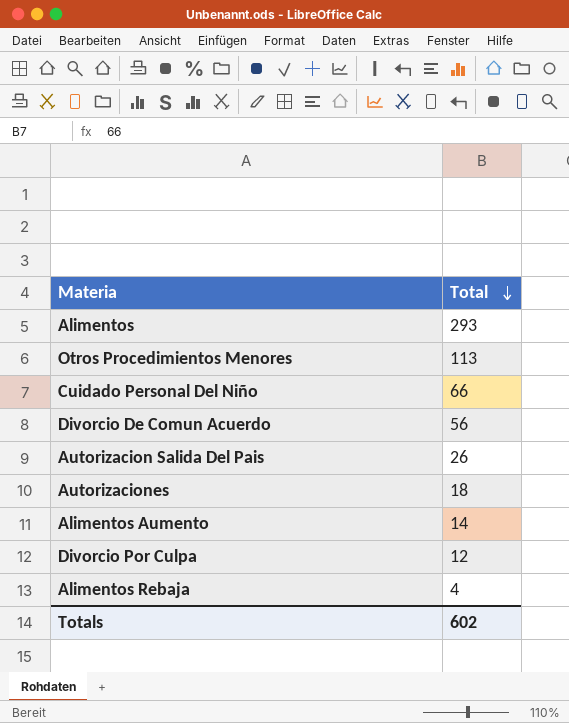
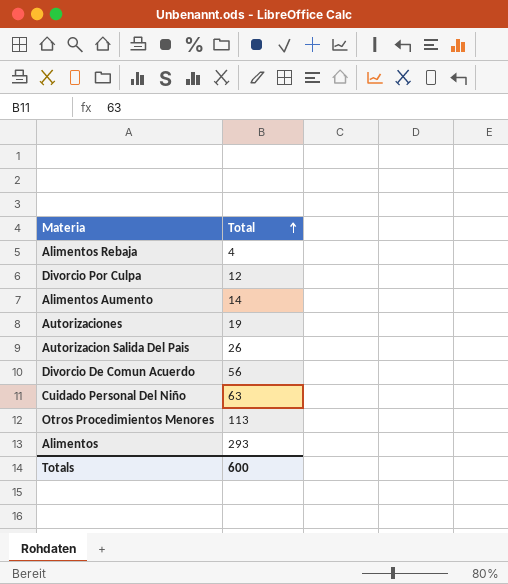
row order: Total descending -> Total ascending
Autorizaciones | Total: 18 -> 19
Cuidado Personal Del Niño | Total: 66 -> 63
Totals | Total: 602 -> 600

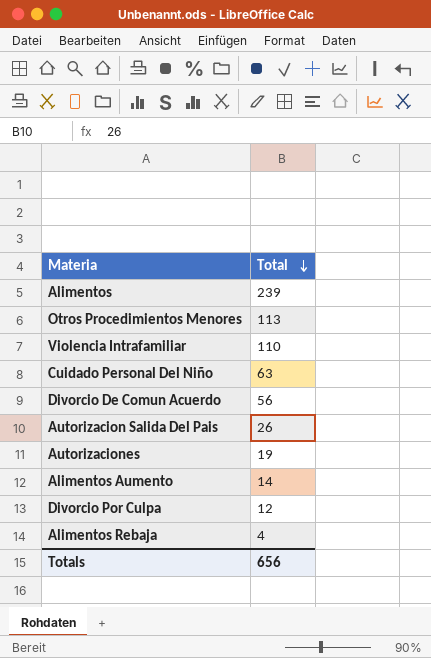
row order: Total ascending -> Total descending
Alimentos | Total: 293 -> 239
row Violencia Intrafamiliar: none -> 110
Totals | Total: 600 -> 656

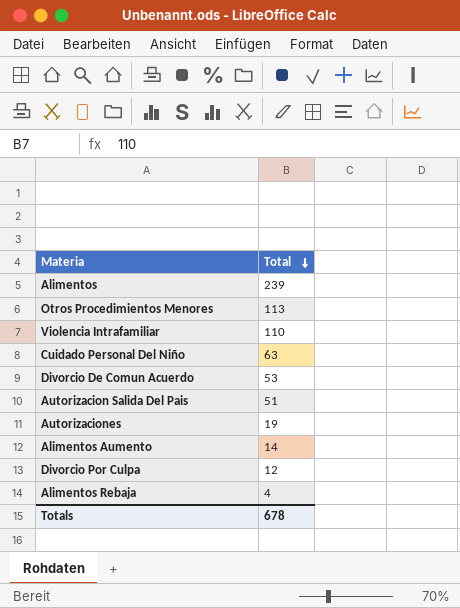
Divorcio De Comun Acuerdo | Total: 56 -> 53
Autorizacion Salida Del Pais | Total: 26 -> 51
Totals | Total: 656 -> 678

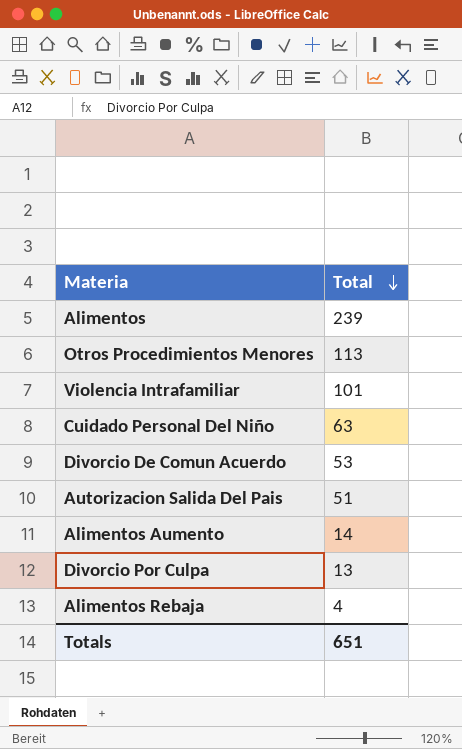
row Autorizaciones: 19 -> none
Violencia Intrafamiliar | Total: 110 -> 101
Divorcio Por Culpa | Total: 12 -> 13
Totals | Total: 678 -> 651

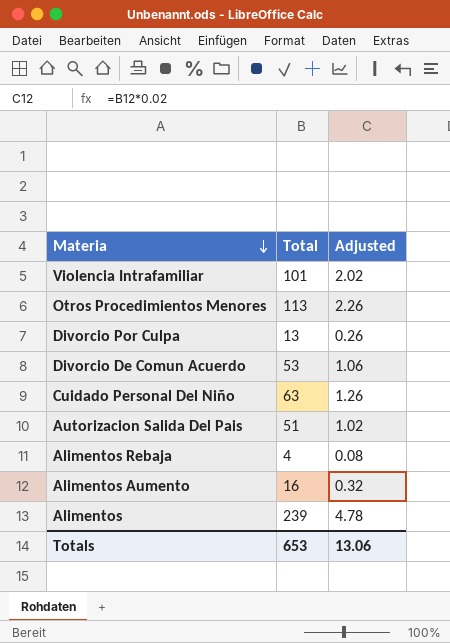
row order: Total descending -> Materia descending
column Adjusted | formula: none -> [Total] * 0.02
Alimentos Aumento | Total: 14 -> 16
Totals | Total: 651 -> 653

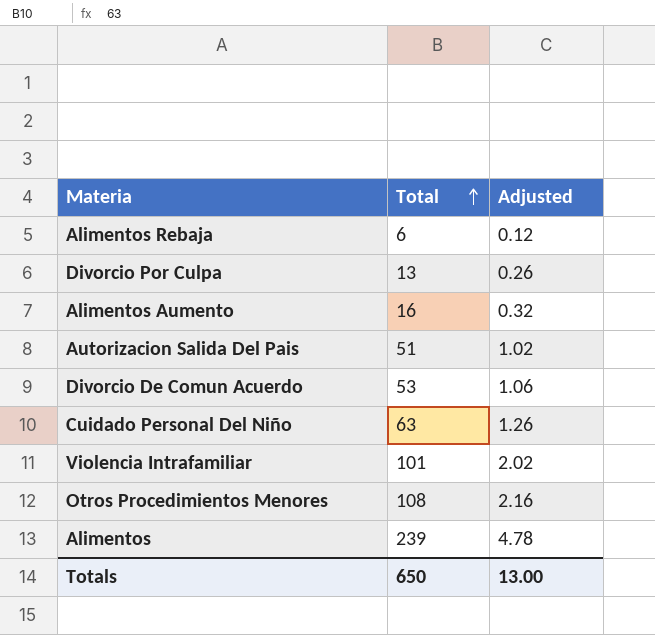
row order: Materia descending -> Total ascending
Alimentos Rebaja | Total: 4 -> 6
Alimentos Rebaja | Adjusted: 0.08 -> 0.12
Otros Procedimientos Menores | Total: 113 -> 108
Otros Procedimientos Menores | Adjusted: 2.26 -> 2.16
Totals | Total: 653 -> 650
Totals | Adjusted: 13.06 -> 13.00

